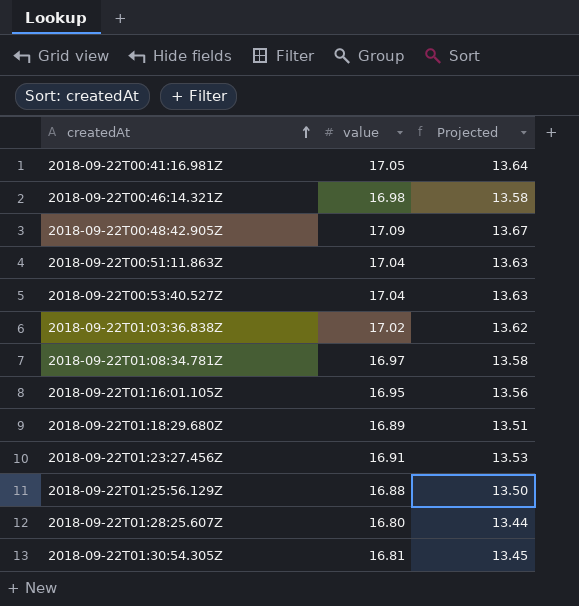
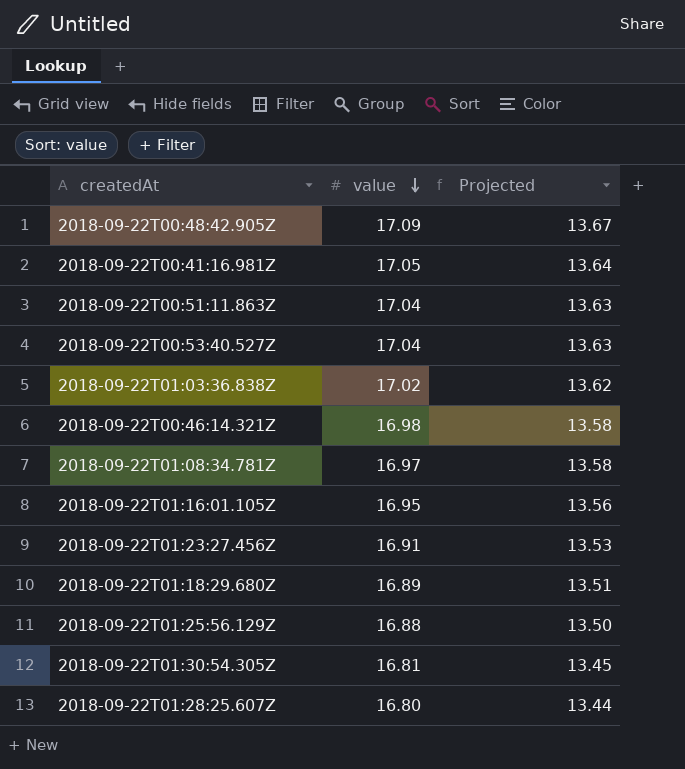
row order: createdAt ascending -> value descending

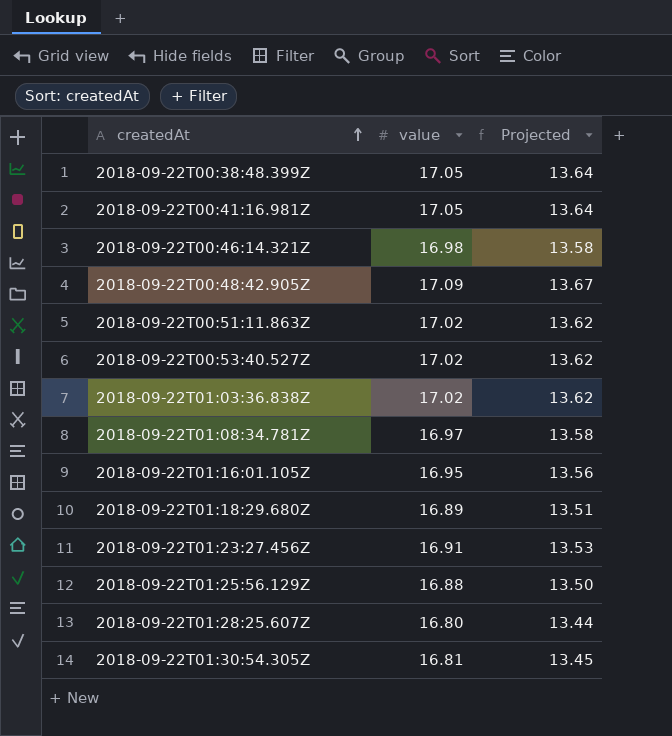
row order: value descending -> createdAt ascending
row 2018-09-22T00:38:48.399Z: none -> 17.05 | 13.64
2018-09-22T00:51:11.863Z | value: 17.04 -> 17.02
2018-09-22T00:51:11.863Z | Projected: 13.63 -> 13.62
2018-09-22T00:53:40.527Z | value: 17.04 -> 17.02
2018-09-22T00:53:40.527Z | Projected: 13.63 -> 13.62

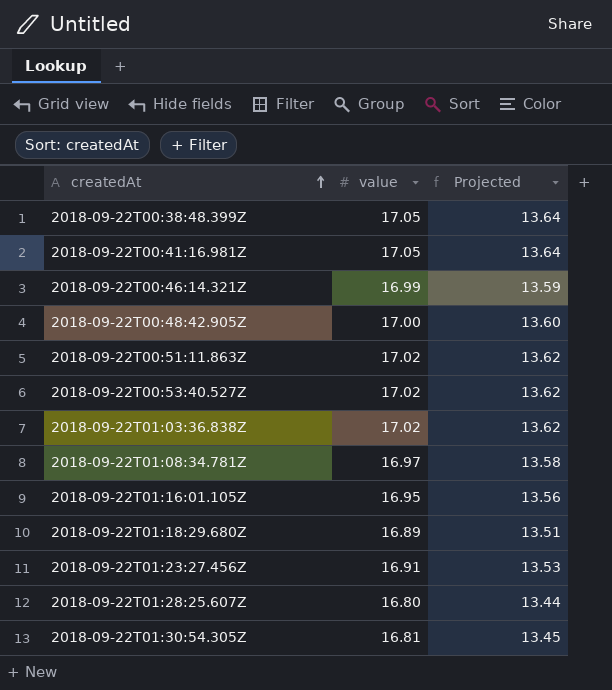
row 2018-09-22T01:25:56.129Z: 16.88 | 13.50 -> none
2018-09-22T00:46:14.321Z | value: 16.98 -> 16.99
2018-09-22T00:46:14.321Z | Projected: 13.58 -> 13.59
2018-09-22T00:48:42.905Z | value: 17.09 -> 17.00
2018-09-22T00:48:42.905Z | Projected: 13.67 -> 13.60

